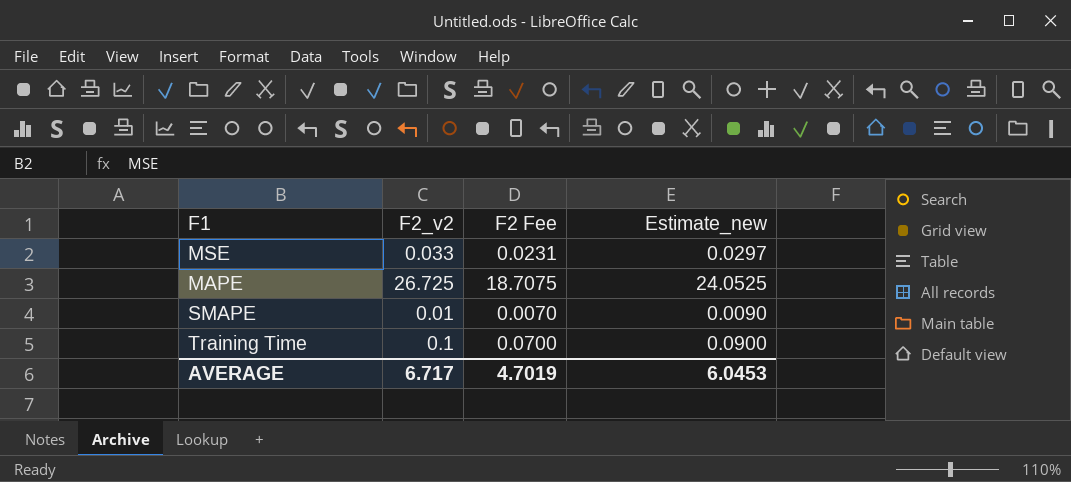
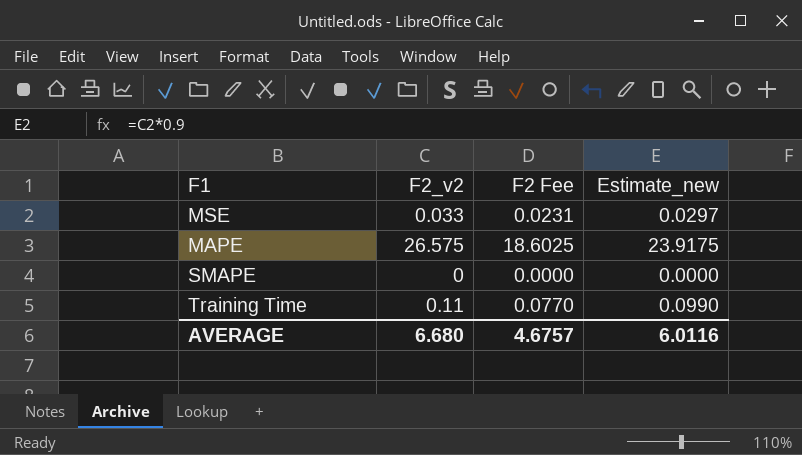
MAPE | F2_v2: 26.725 -> 26.575
MAPE | F2 Fee: 18.7075 -> 18.6025
MAPE | Estimate_new: 24.0525 -> 23.9175
SMAPE | F2_v2: 0.01 -> 0
SMAPE | F2 Fee: 0.0070 -> 0.0000
SMAPE | Estimate_new: 0.0090 -> 0.0000
Training Time | F2_v2: 0.1 -> 0.11
Training Time | F2 Fee: 0.0700 -> 0.0770
Training Time | Estimate_new: 0.0900 -> 0.0990
AVERAGE | F2_v2: 6.717 -> 6.680
AVERAGE | F2 Fee: 4.7019 -> 4.6757
AVERAGE | Estimate_new: 6.0453 -> 6.0116

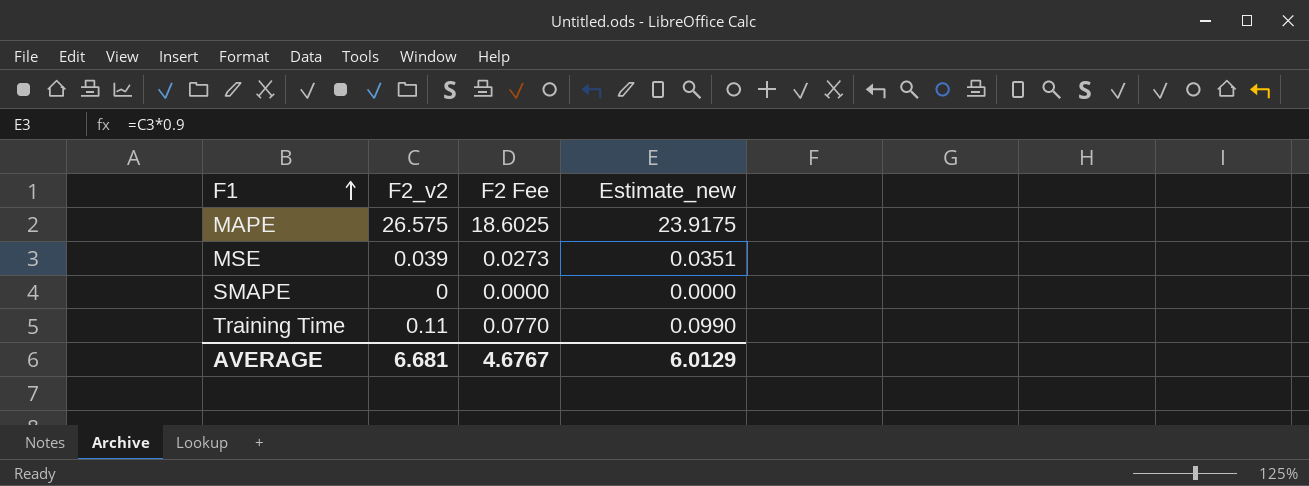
row order: none -> F1 ascending
MSE | F2_v2: 0.033 -> 0.039
MSE | F2 Fee: 0.0231 -> 0.0273
MSE | Estimate_new: 0.0297 -> 0.0351
AVERAGE | F2_v2: 6.680 -> 6.681
AVERAGE | F2 Fee: 4.6757 -> 4.6767
AVERAGE | Estimate_new: 6.0116 -> 6.0129

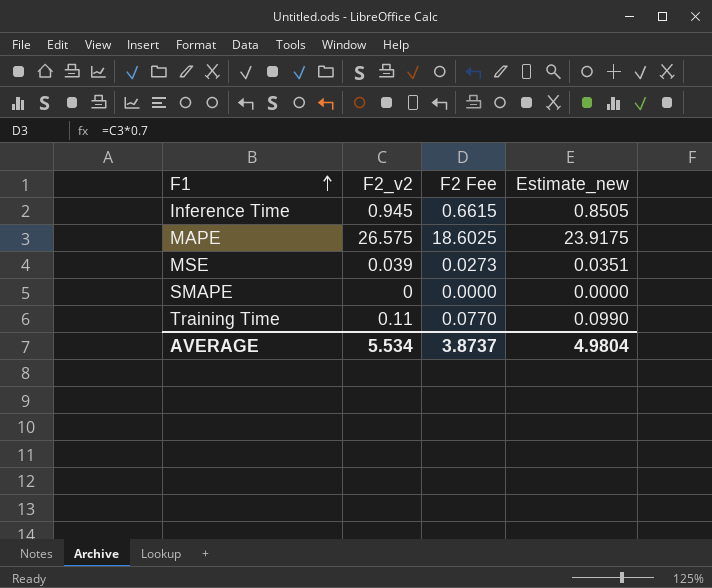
row Inference Time: none -> 0.945 | 0.6615 | 0.8505
AVERAGE | F2_v2: 6.681 -> 5.534
AVERAGE | F2 Fee: 4.6767 -> 3.8737
AVERAGE | Estimate_new: 6.0129 -> 4.9804

